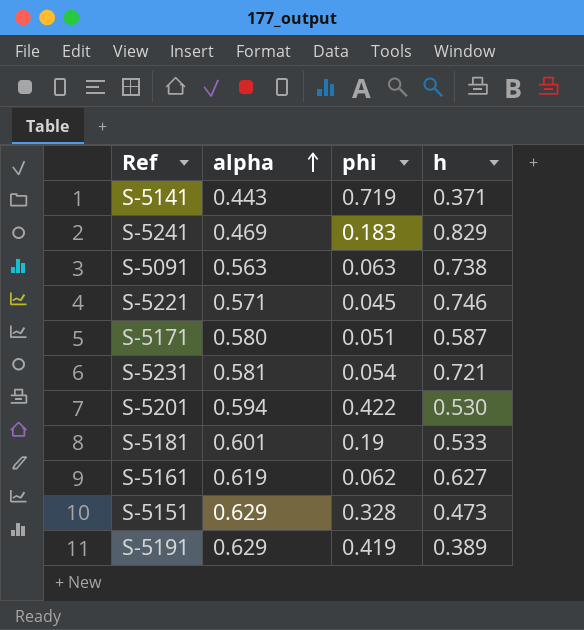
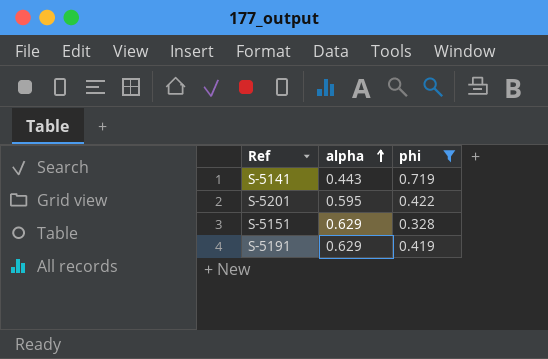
filter: none -> phi >= 0.328
column h | position: 4 -> none
S-5201 | alpha: 0.594 -> 0.595

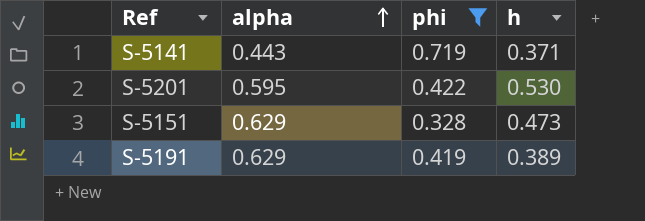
column h | position: none -> 4

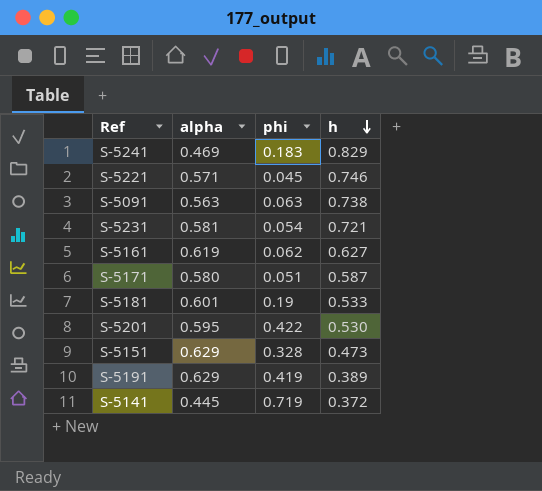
filter: phi >= 0.328 -> none
row order: alpha ascending -> h descending
S-5141 | alpha: 0.443 -> 0.445
S-5141 | h: 0.371 -> 0.372

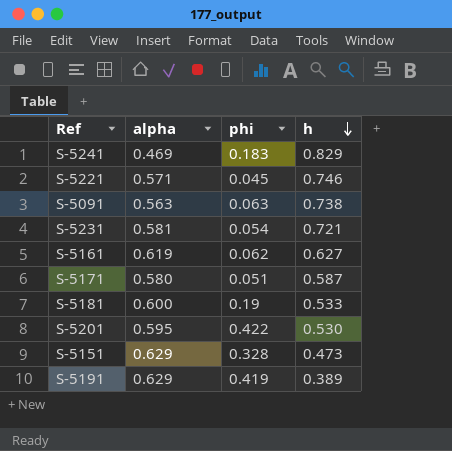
row S-5141: 0.445 | 0.719 | 0.372 -> none
S-5181 | alpha: 0.601 -> 0.600

